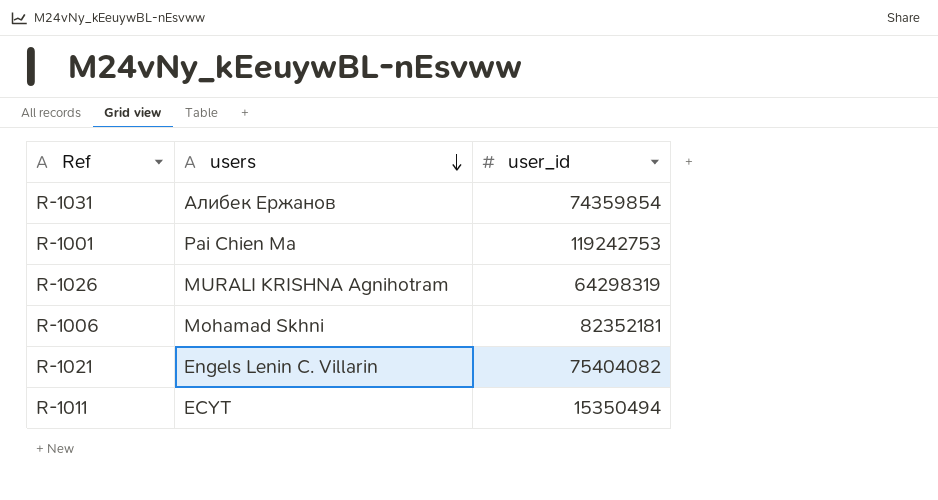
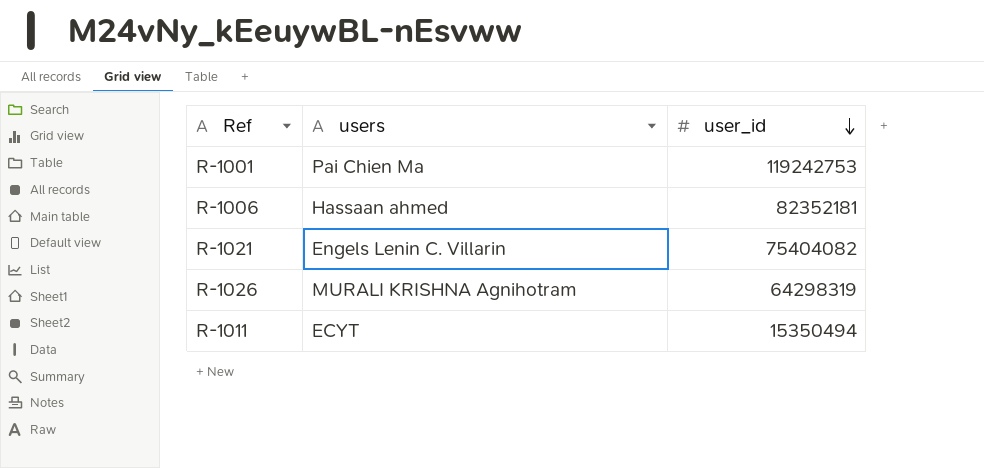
row order: users descending -> user_id descending
row R-1031: Алибек Ержанов | 74359854 -> none
R-1006 | users: Mohamad Skhni -> Hassaan ahmed

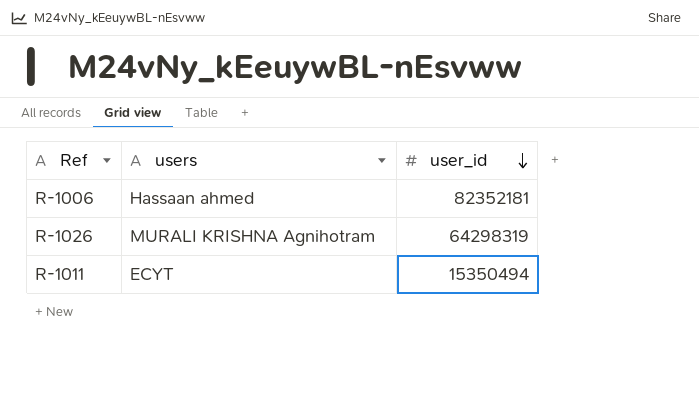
row R-1001: Pai Chien Ma | 119242753 -> none
row R-1021: Engels Lenin C. Villarin | 75404082 -> none

